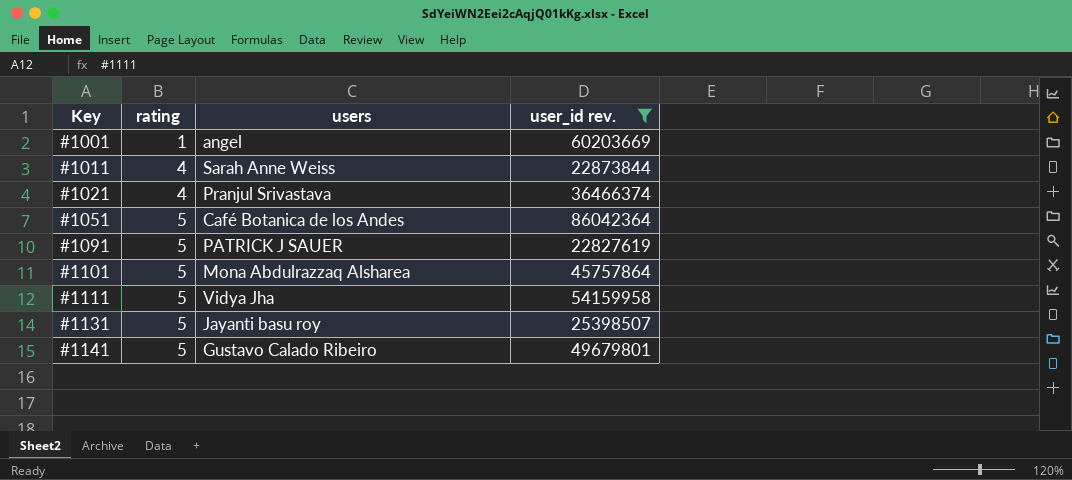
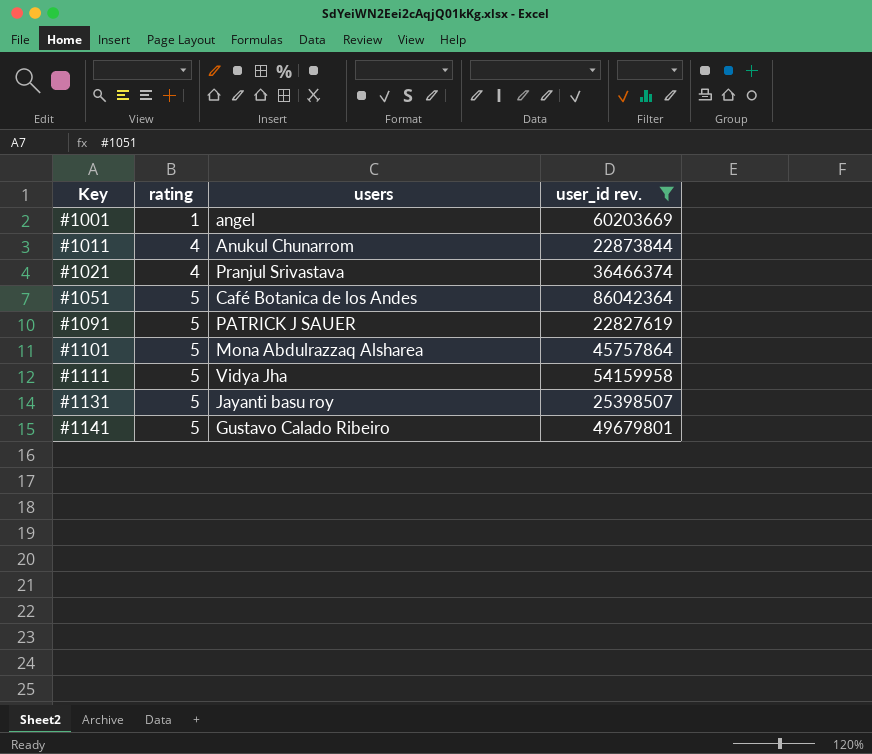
#1011 | users: Sarah Anne Weiss -> Anukul Chunarrom

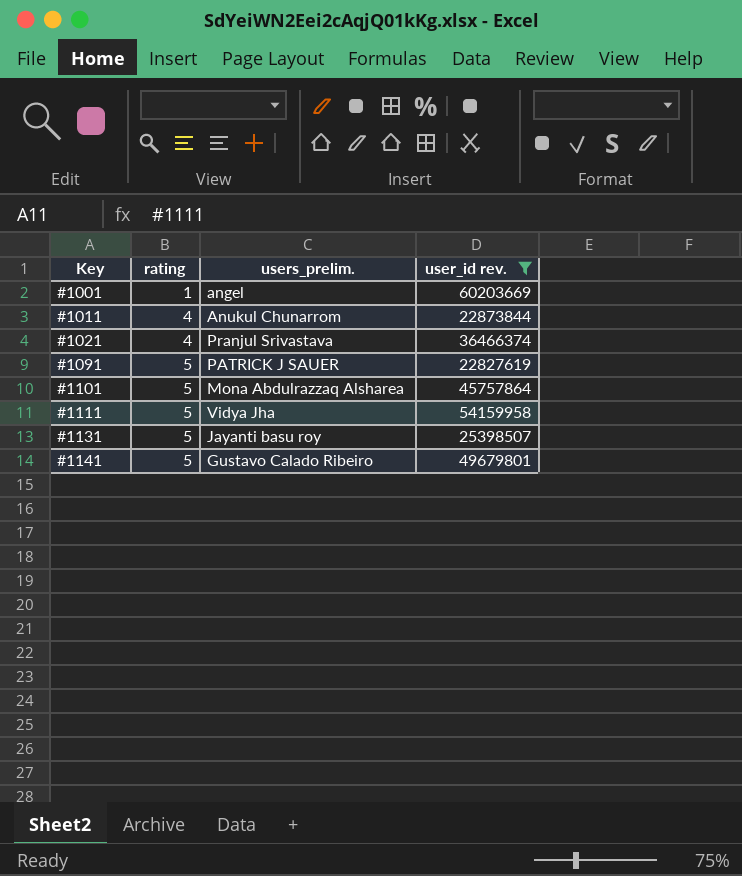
column name: users -> users_prelim.
row #1051: 5 | Café Botanica de los Andes | 86042364 -> none

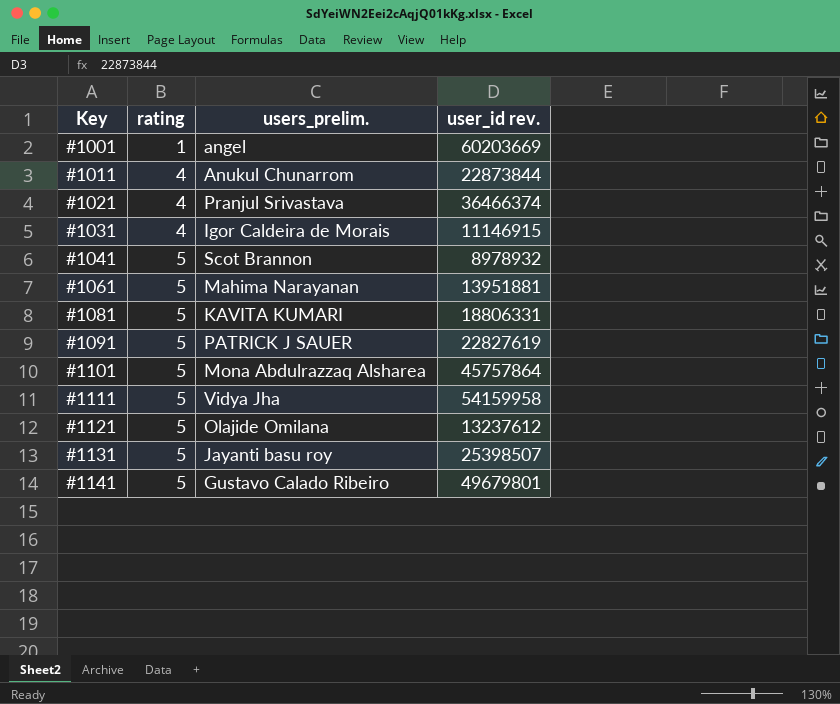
filter: user_id rev. >= 22827619 -> none

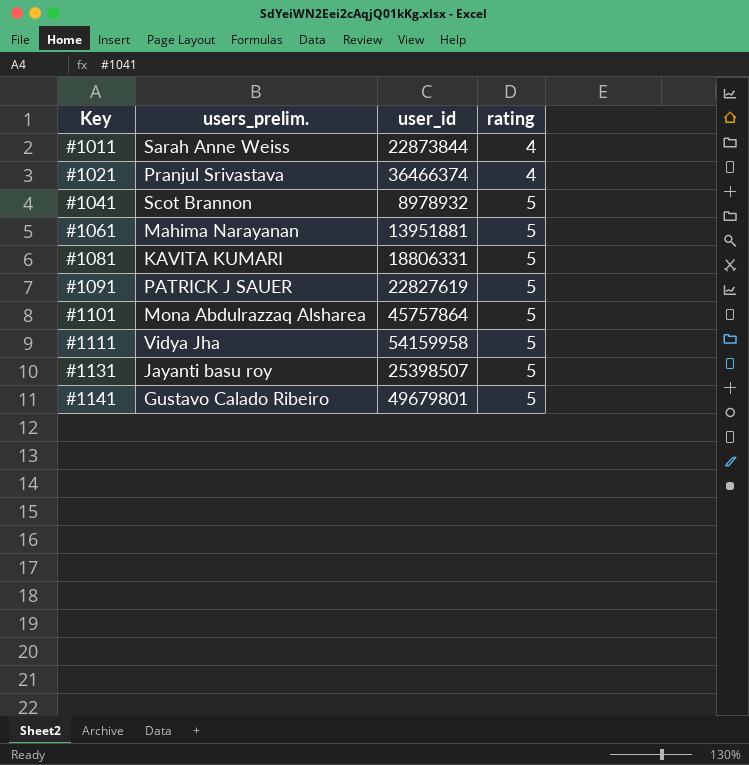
column name: user_id rev. -> user_id
column rating | position: 2 -> 4
row #1001: 1 | angel | 60203669 -> none
row #1031: 4 | Igor Caldeira de Morais | 11146915 -> none
row #1121: 5 | Olajide Omilana | 13237612 -> none
#1011 | users_prelim.: Anukul Chunarrom -> Sarah Anne Weiss

